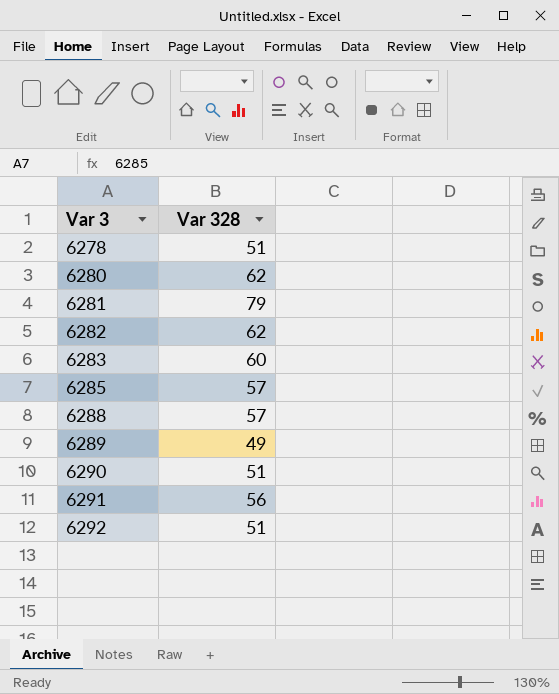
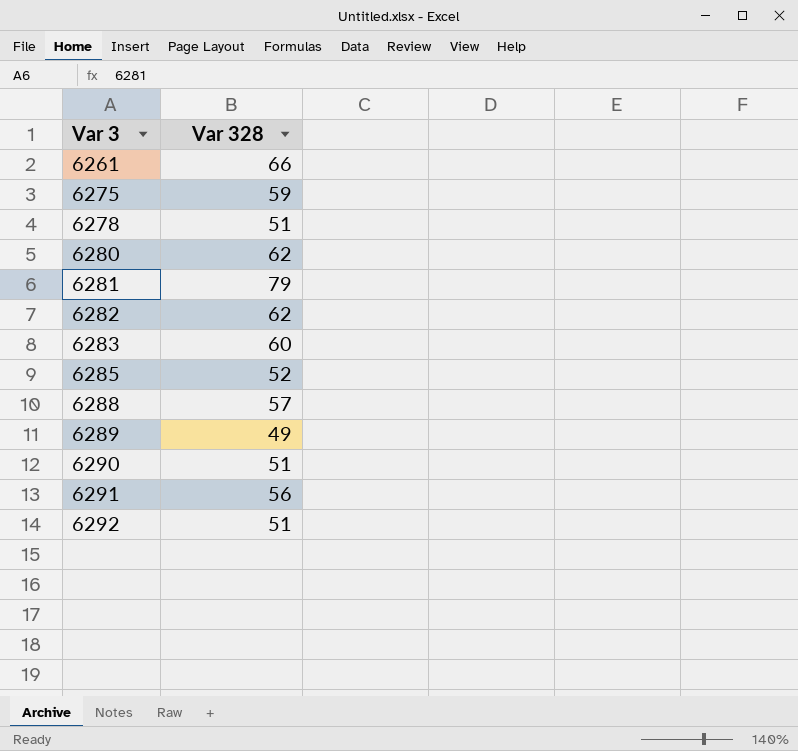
row 6261: none -> 66
row 6275: none -> 59
6285 | Var 328: 57 -> 52

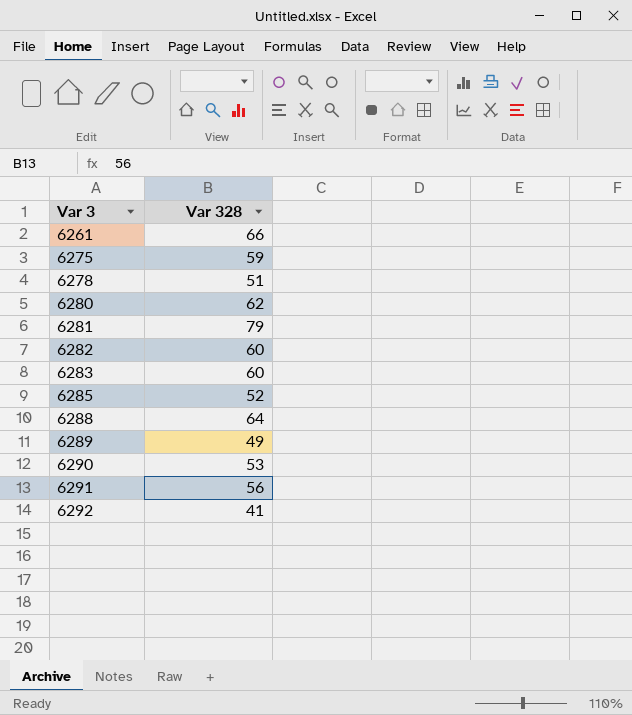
6282 | Var 328: 62 -> 60
6288 | Var 328: 57 -> 64
6290 | Var 328: 51 -> 53
6292 | Var 328: 51 -> 41

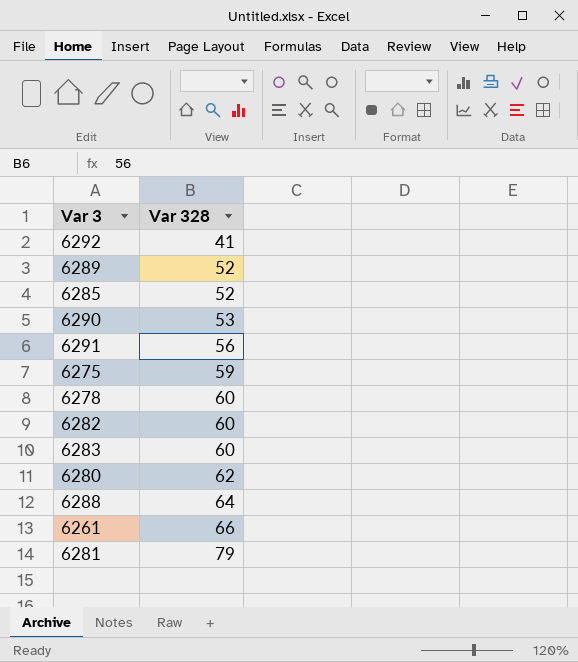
row order: Var 3 ascending -> Var 328 ascending
6289 | Var 328: 49 -> 52
6278 | Var 328: 51 -> 60

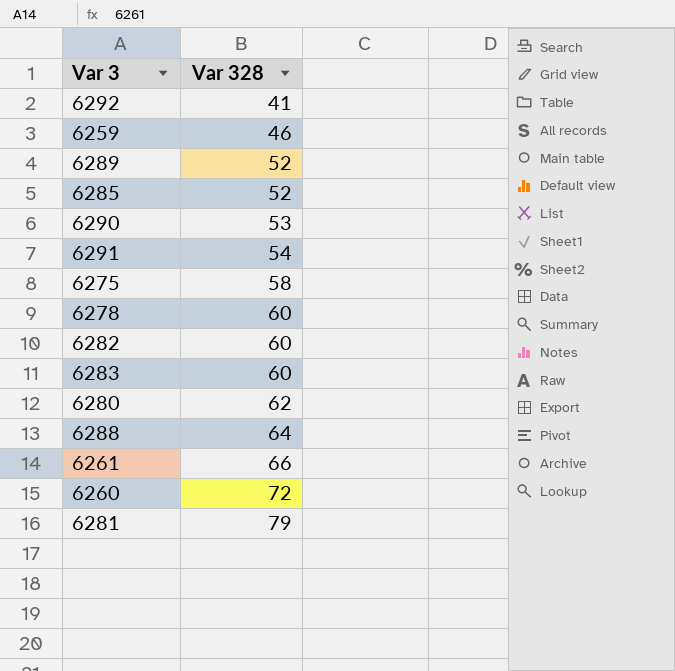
row 6259: none -> 46
6291 | Var 328: 56 -> 54
6275 | Var 328: 59 -> 58
row 6260: none -> 72

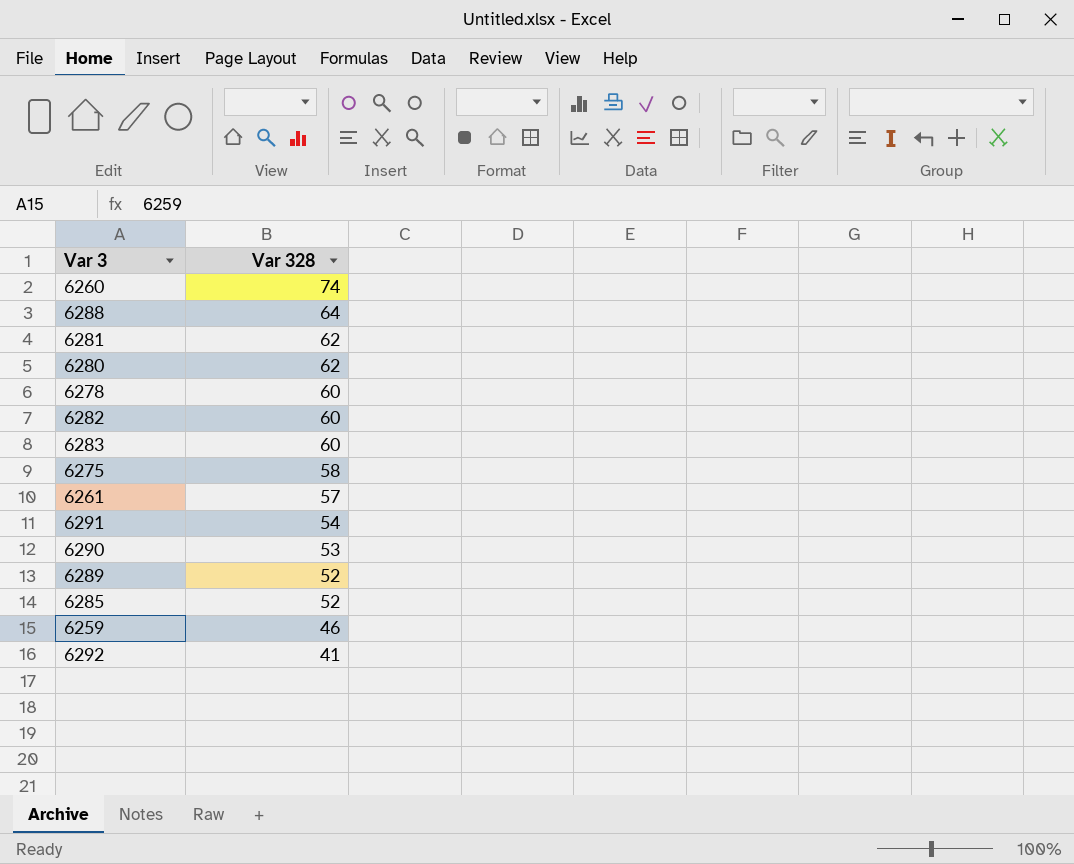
row order: Var 328 ascending -> Var 328 descending
6260 | Var 328: 72 -> 74
6281 | Var 328: 79 -> 62
6261 | Var 328: 66 -> 57

